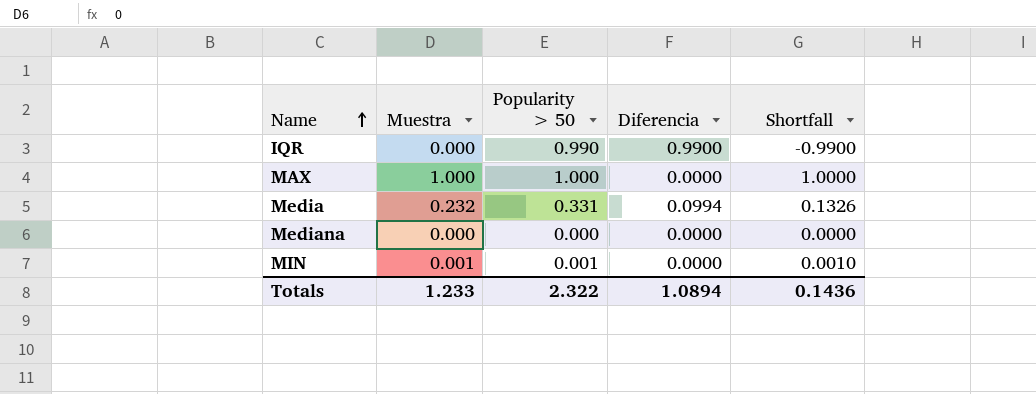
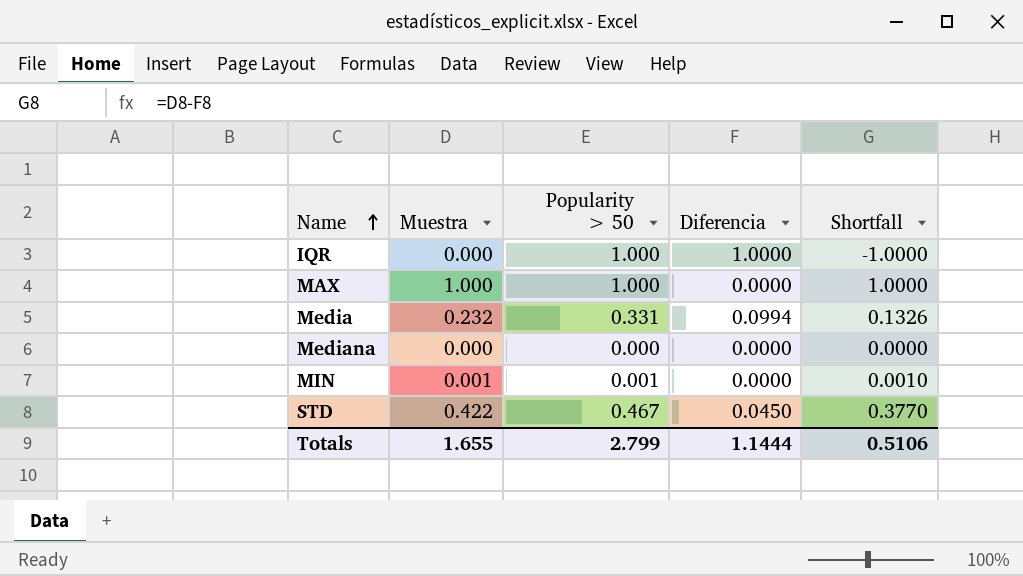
IQR | Popularity > 50: 0.990 -> 1.000
IQR | Diferencia: 0.9900 -> 1.0000
IQR | Shortfall: -0.9900 -> -1.0000
row STD: none -> 0.422 | 0.467 | 0.0450 | 0.3770
Totals | Muestra: 1.233 -> 1.655
Totals | Popularity > 50: 2.322 -> 2.799
Totals | Diferencia: 1.0894 -> 1.1444
Totals | Shortfall: 0.1436 -> 0.5106

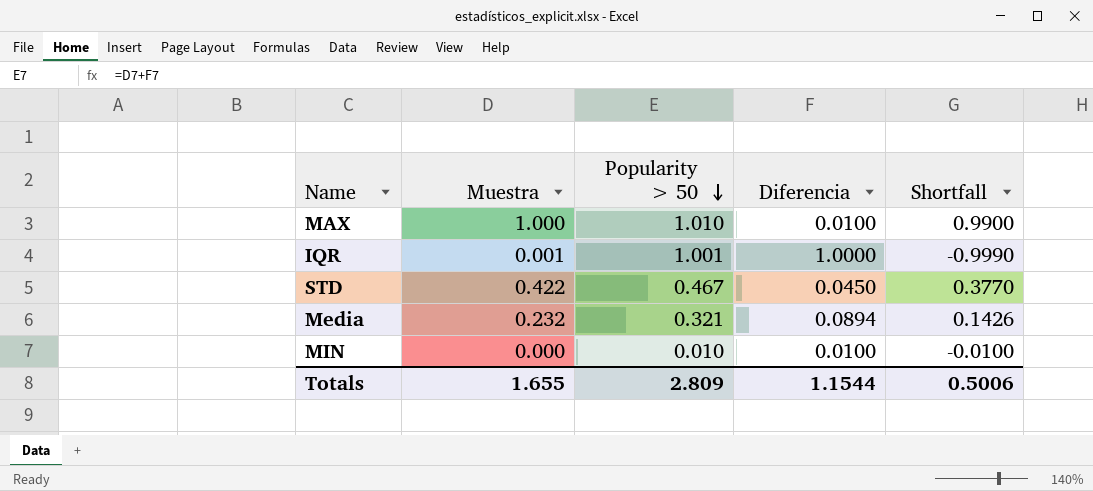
row order: Name ascending -> Popularity > 50 descending
row Mediana: 0.000 | 0.000 | 0.0000 | 0.0000 -> none
MAX | Popularity > 50: 1.000 -> 1.010
MAX | Diferencia: 0.0000 -> 0.0100
MAX | Shortfall: 1.0000 -> 0.9900
IQR | Muestra: 0.000 -> 0.001
IQR | Popularity > 50: 1.000 -> 1.001
IQR | Shortfall: -1.0000 -> -0.9990
Media | Popularity > 50: 0.331 -> 0.321
Media | Diferencia: 0.0994 -> 0.0894
Media | Shortfall: 0.1326 -> 0.1426
MIN | Muestra: 0.001 -> 0.000
MIN | Popularity > 50: 0.001 -> 0.010
MIN | Diferencia: 0.0000 -> 0.0100
MIN | Shortfall: 0.0010 -> -0.0100
Totals | Popularity > 50: 2.799 -> 2.809
Totals | Diferencia: 1.1444 -> 1.1544
Totals | Shortfall: 0.5106 -> 0.5006

